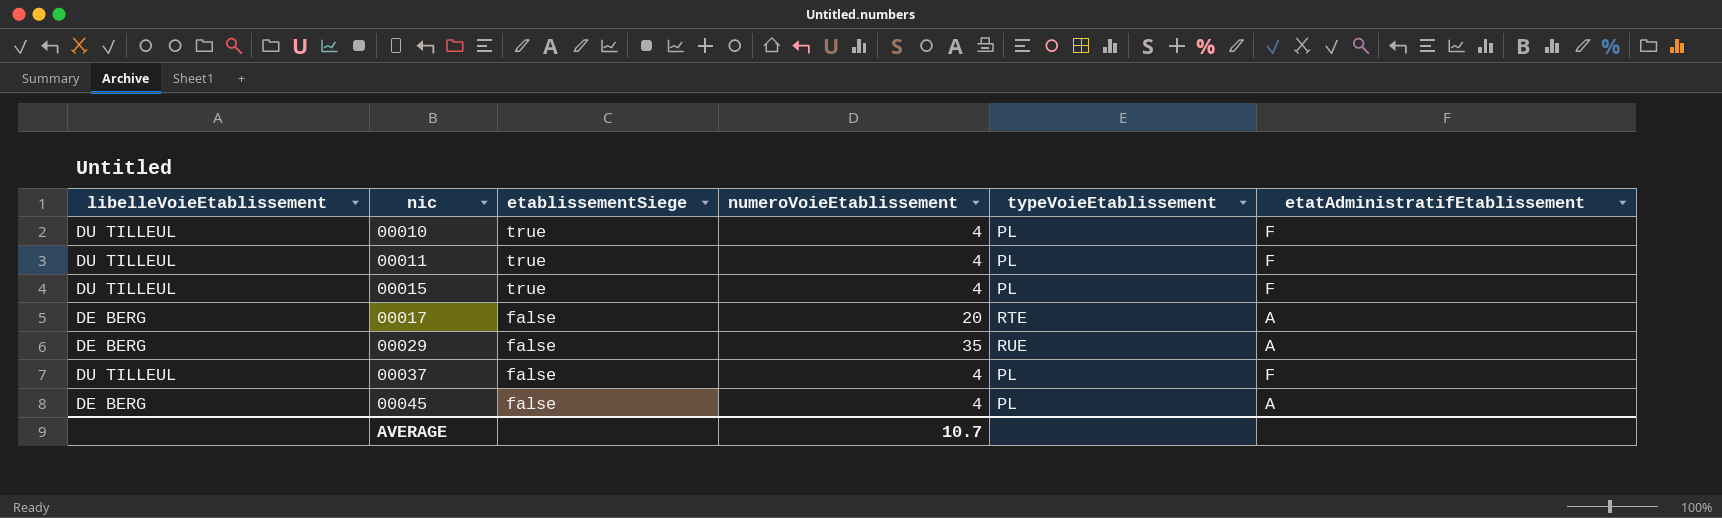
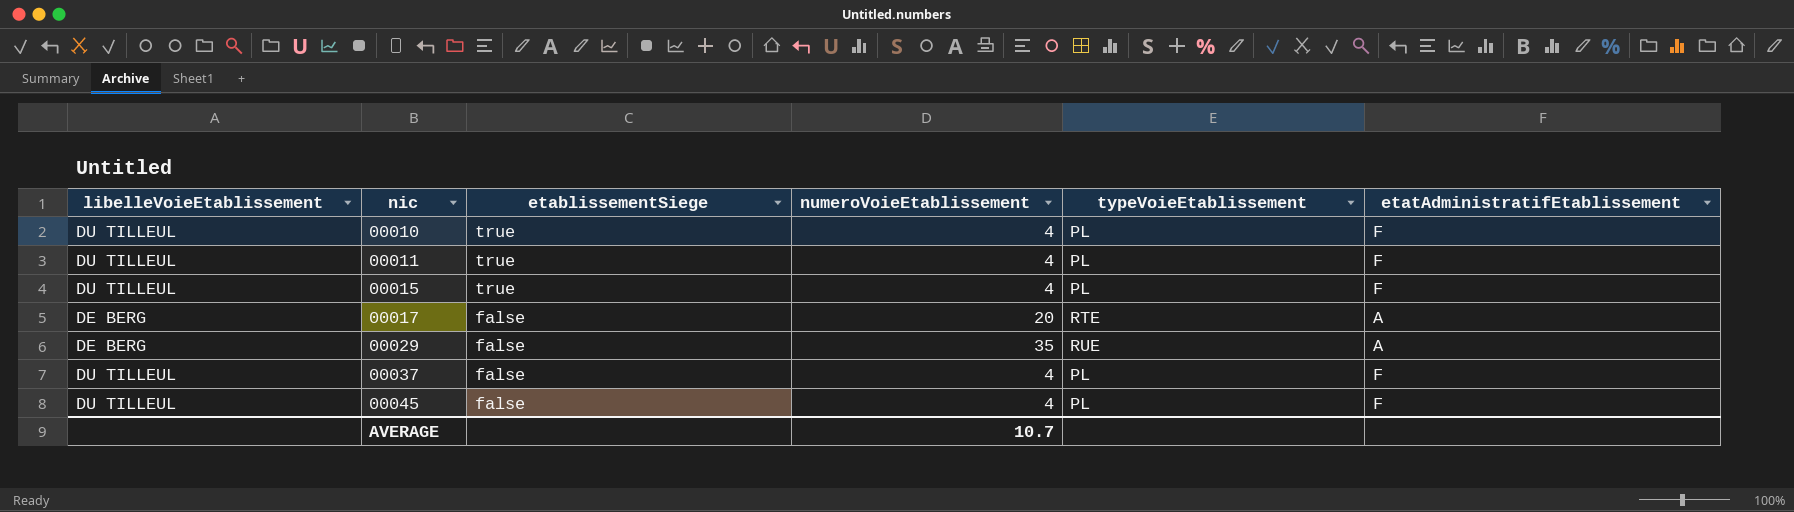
00045 | libelleVoieEtablissement: DE BERG -> DU TILLEUL
00045 | etatAdministratifEtablissement: A -> F

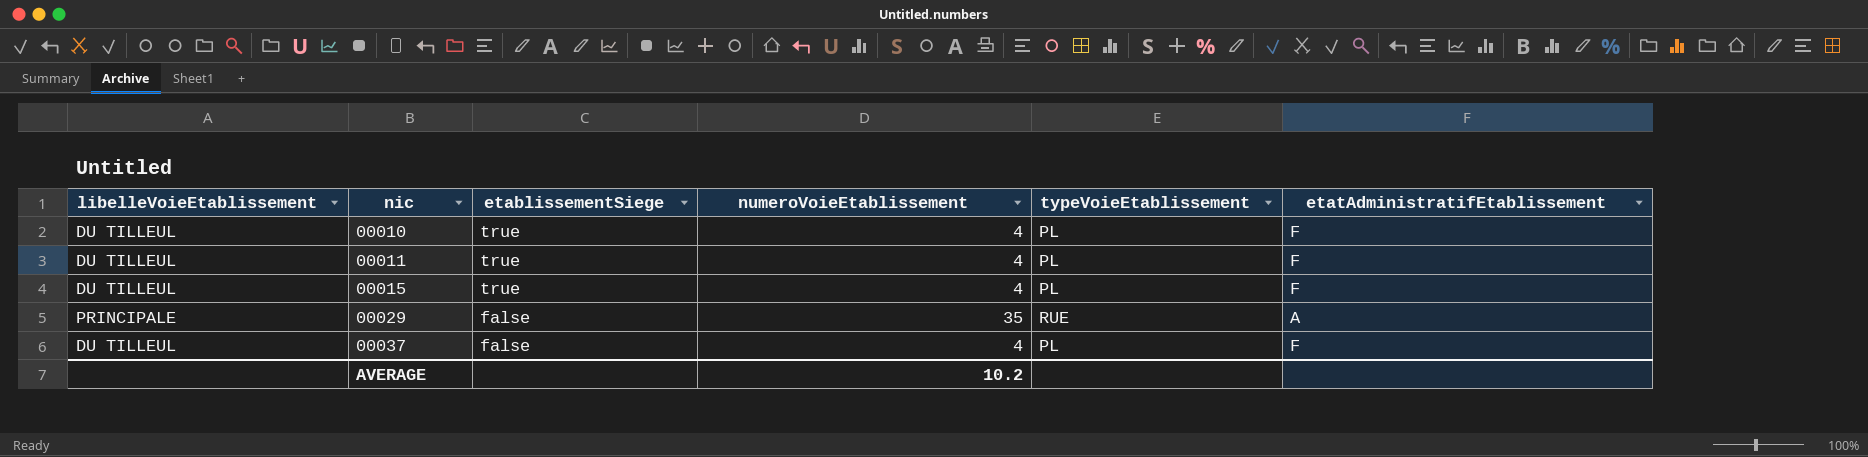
row 00017: DE BERG | false | 20 | RTE | A -> none
row 00045: DU TILLEUL | false | 4 | PL | F -> none
00029 | libelleVoieEtablissement: DE BERG -> PRINCIPALE
AVERAGE | numeroVoieEtablissement: 10.7 -> 10.2

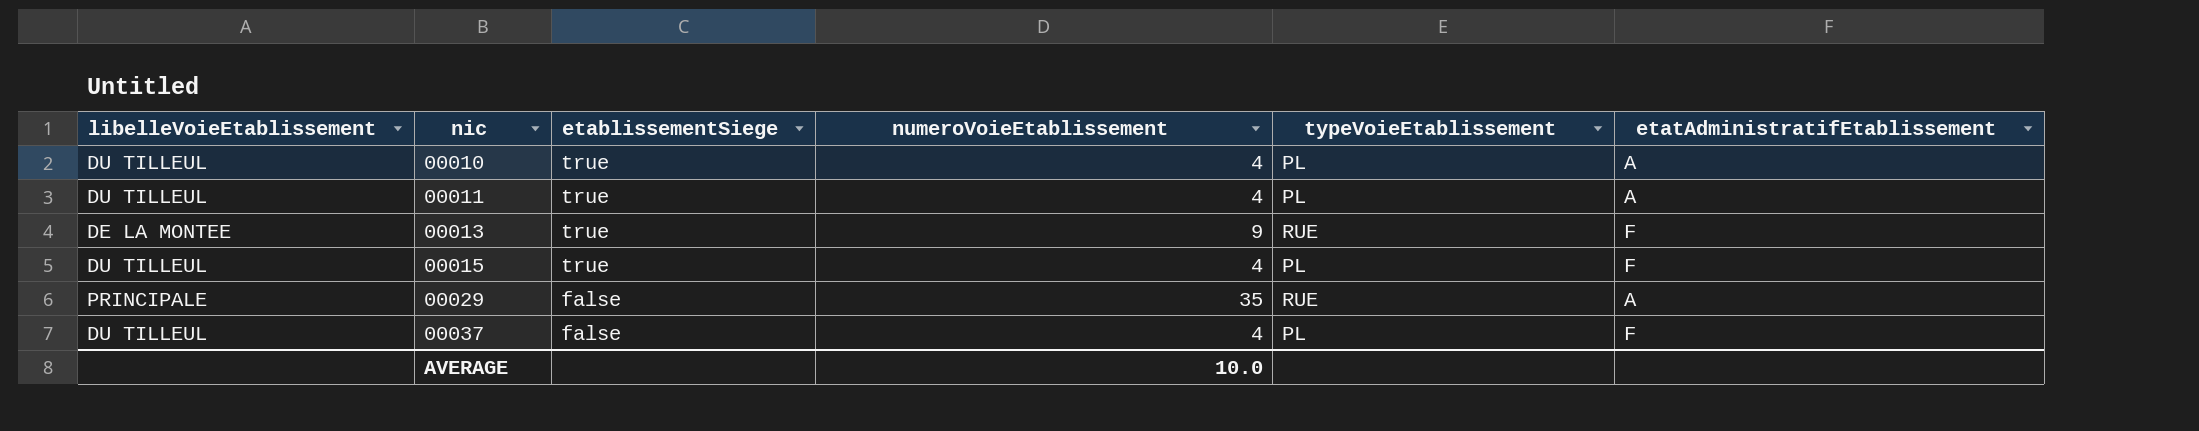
00010 | etatAdministratifEtablissement: F -> A
00011 | etatAdministratifEtablissement: F -> A
row 00013: none -> DE LA MONTEE | true | 9 | RUE | F
AVERAGE | numeroVoieEtablissement: 10.2 -> 10.0

